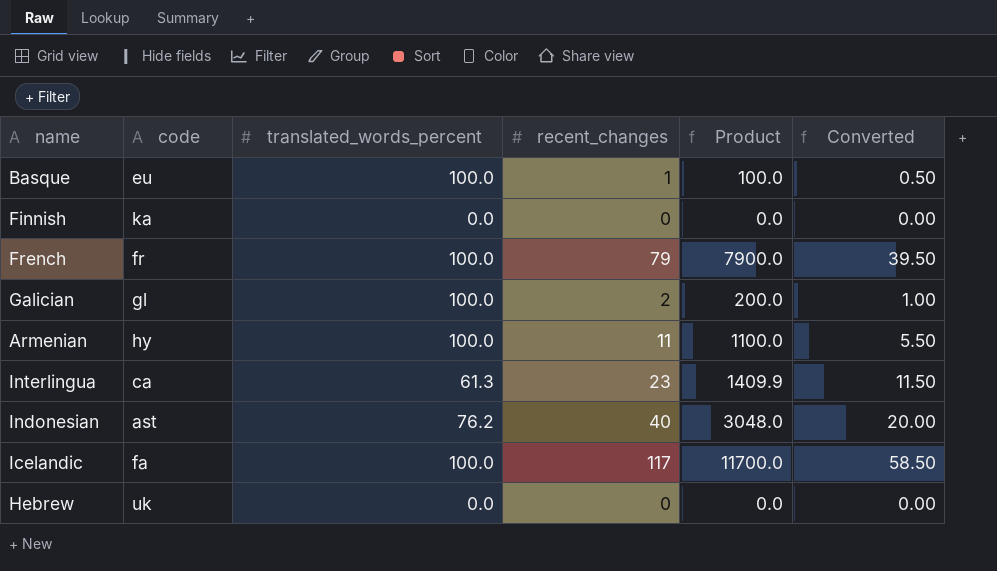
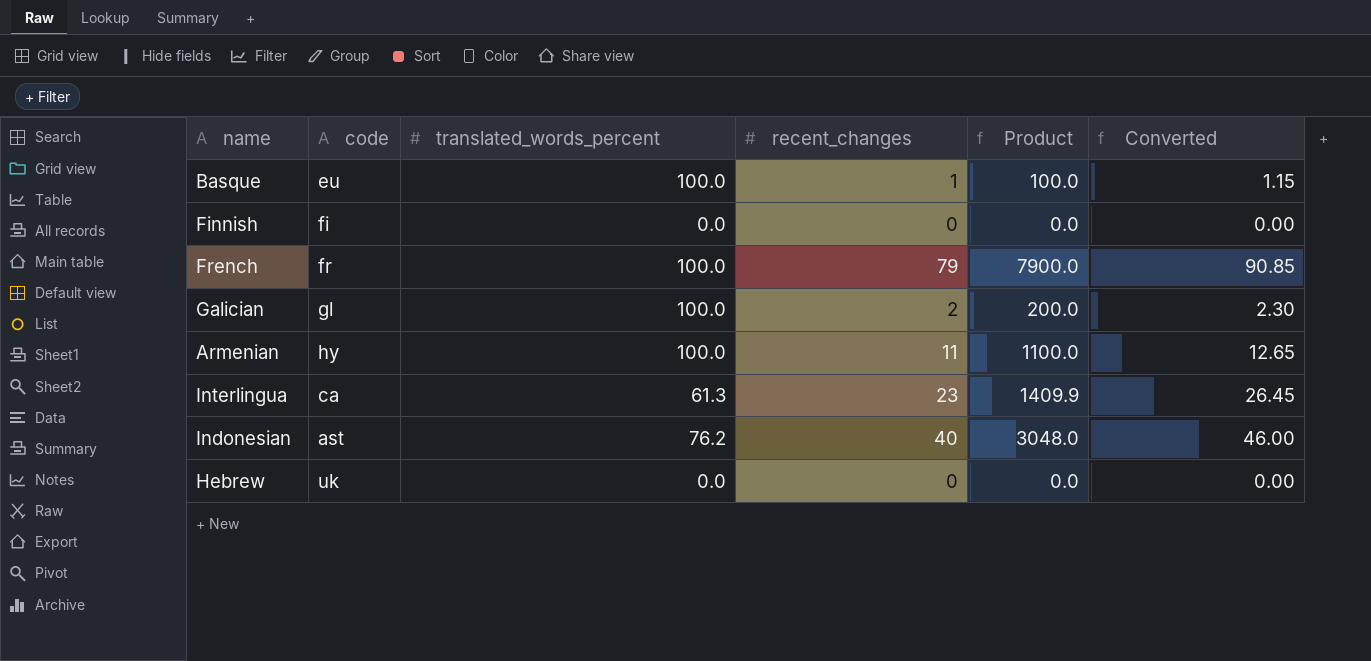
column Converted | formula: [recent_changes] * 0.5 -> [recent_changes] * 1.15
row Icelandic: fa | 100.0 | 117 | 11700.0 | 58.50 -> none
Finnish | code: ka -> fi

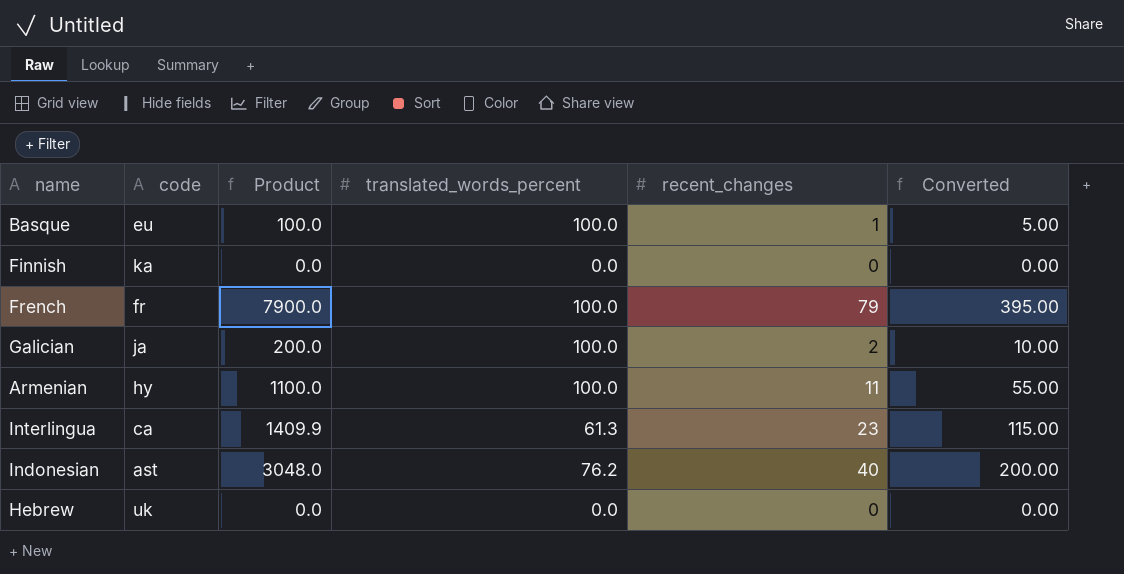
column Product | position: 5 -> 3
column Converted | formula: [recent_changes] * 1.15 -> [recent_changes] * 5
Finnish | code: fi -> ka
Galician | code: gl -> ja

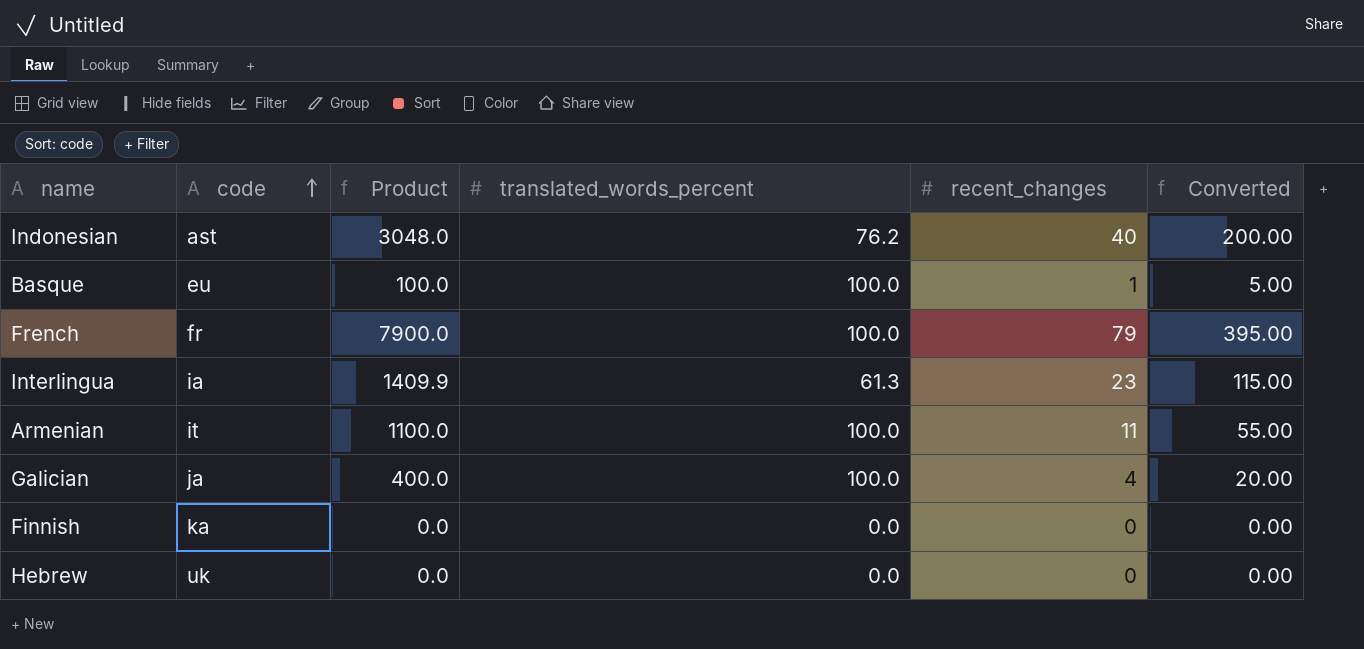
row order: none -> code ascending
Interlingua | code: ca -> ia
Armenian | code: hy -> it
Galician | Product: 200.0 -> 400.0
Galician | recent_changes: 2 -> 4
Galician | Converted: 10.00 -> 20.00

